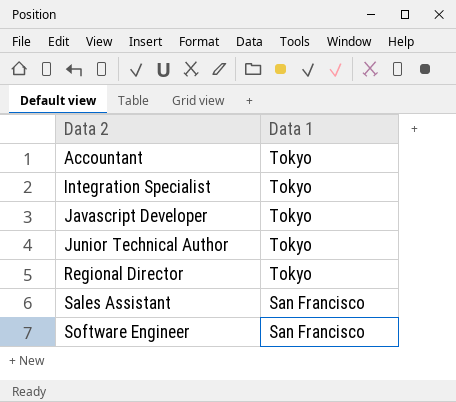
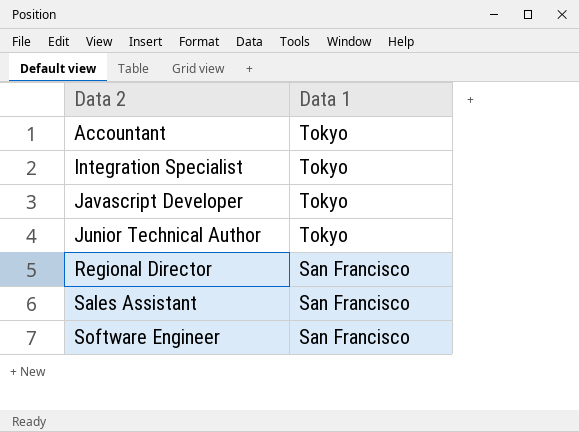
Regional Director | Data 1: Tokyo -> San Francisco

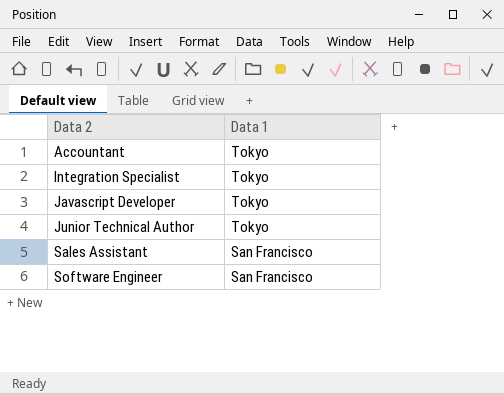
row Regional Director: San Francisco -> none

